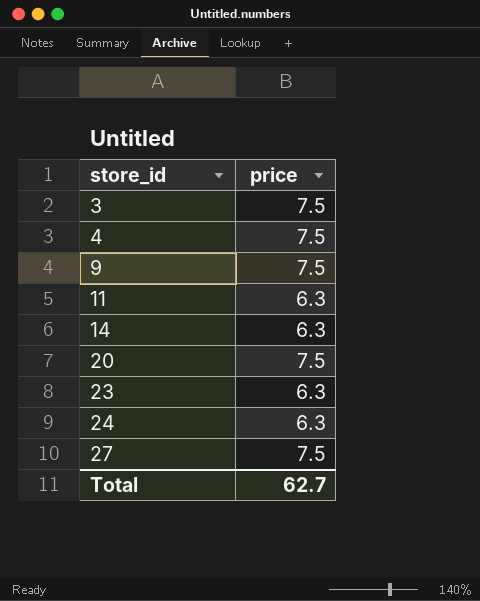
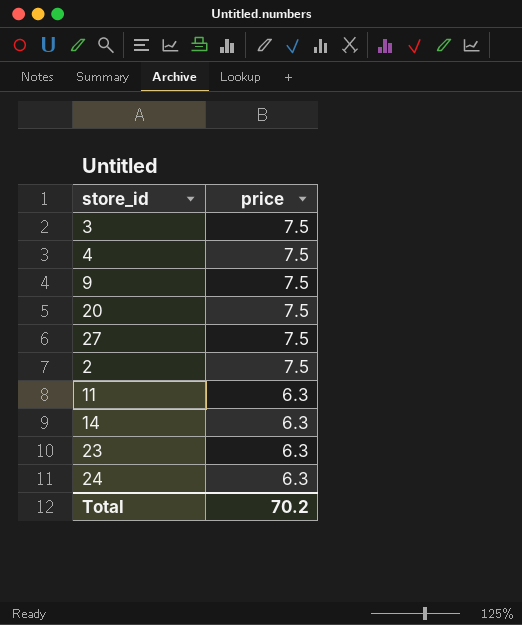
row order: store_id ascending -> price descending
row 2: none -> 7.5
Total | price: 62.7 -> 70.2

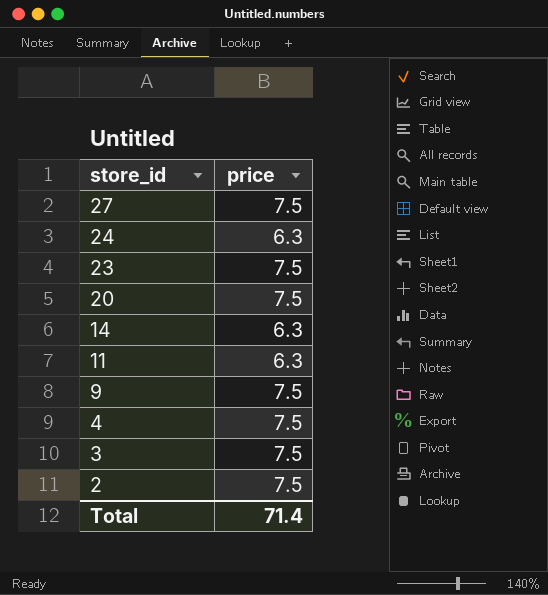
row order: price descending -> store_id descending
23 | price: 6.3 -> 7.5
Total | price: 70.2 -> 71.4

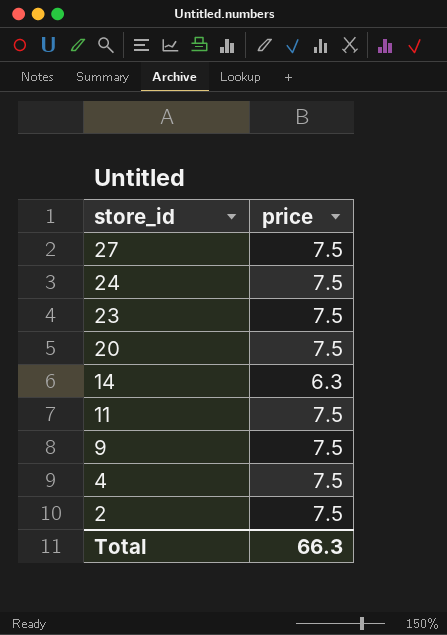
row 3: 7.5 -> none
24 | price: 6.3 -> 7.5
11 | price: 6.3 -> 7.5
Total | price: 71.4 -> 66.3

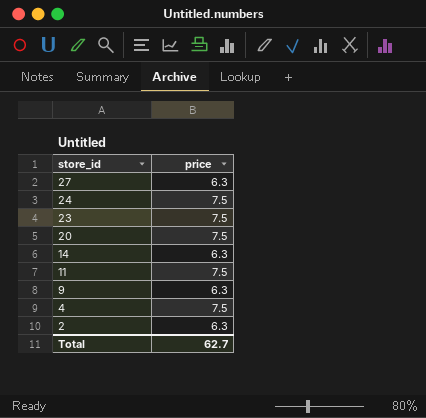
27 | price: 7.5 -> 6.3
9 | price: 7.5 -> 6.3
2 | price: 7.5 -> 6.3
Total | price: 66.3 -> 62.7

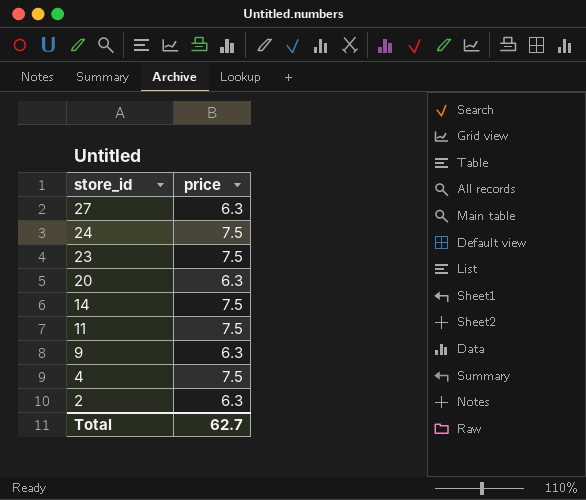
20 | price: 7.5 -> 6.3
14 | price: 6.3 -> 7.5

